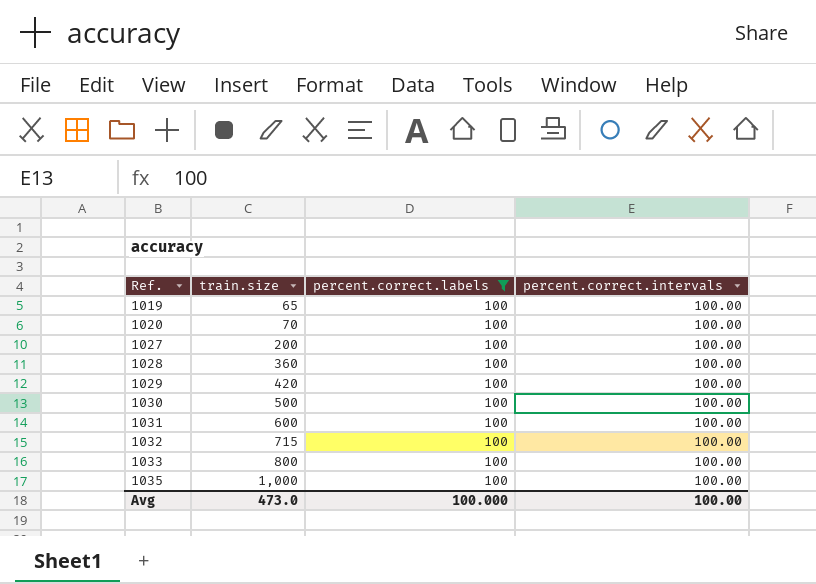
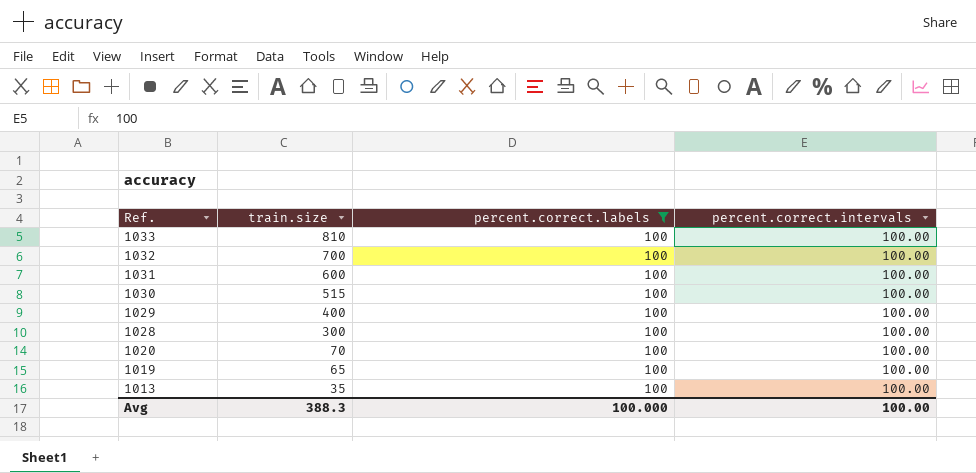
row order: Ref. ascending -> Ref. descending
row 1027: 200 | 100 | 100.00 -> none
row 1035: 1,000 | 100 | 100.00 -> none
1033 | train.size: 800 -> 810
1032 | train.size: 715 -> 700
1030 | train.size: 500 -> 515
1029 | train.size: 420 -> 400
1028 | train.size: 360 -> 300
row 1013: none -> 35 | 100 | 100.00
Avg | train.size: 473.0 -> 388.3

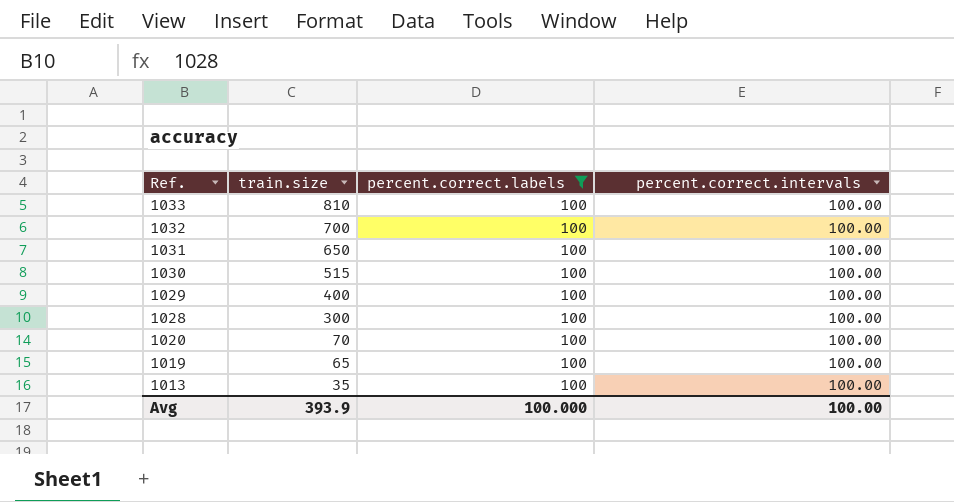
1031 | train.size: 600 -> 650
Avg | train.size: 388.3 -> 393.9

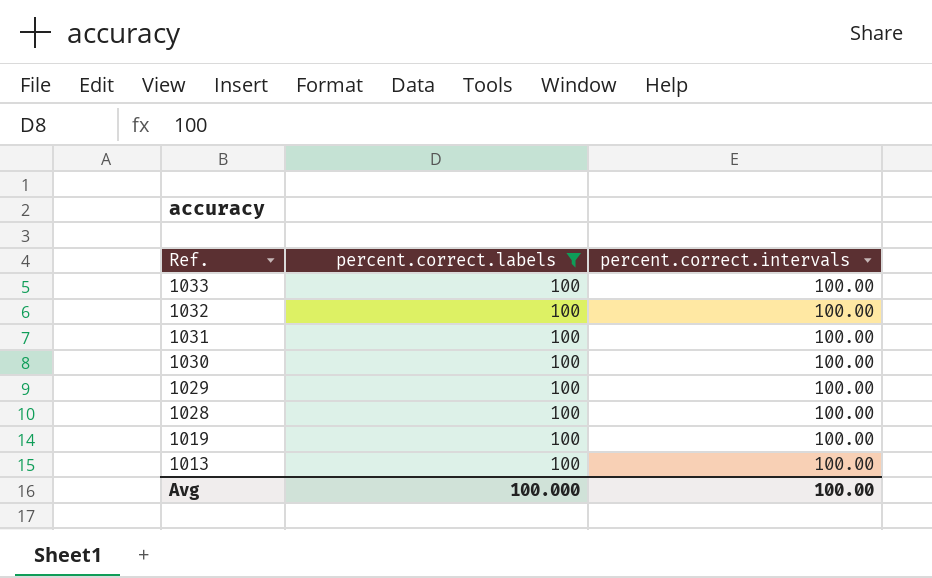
column train.size | position: 2 -> none
row 1020: 70 | 100 | 100.00 -> none

